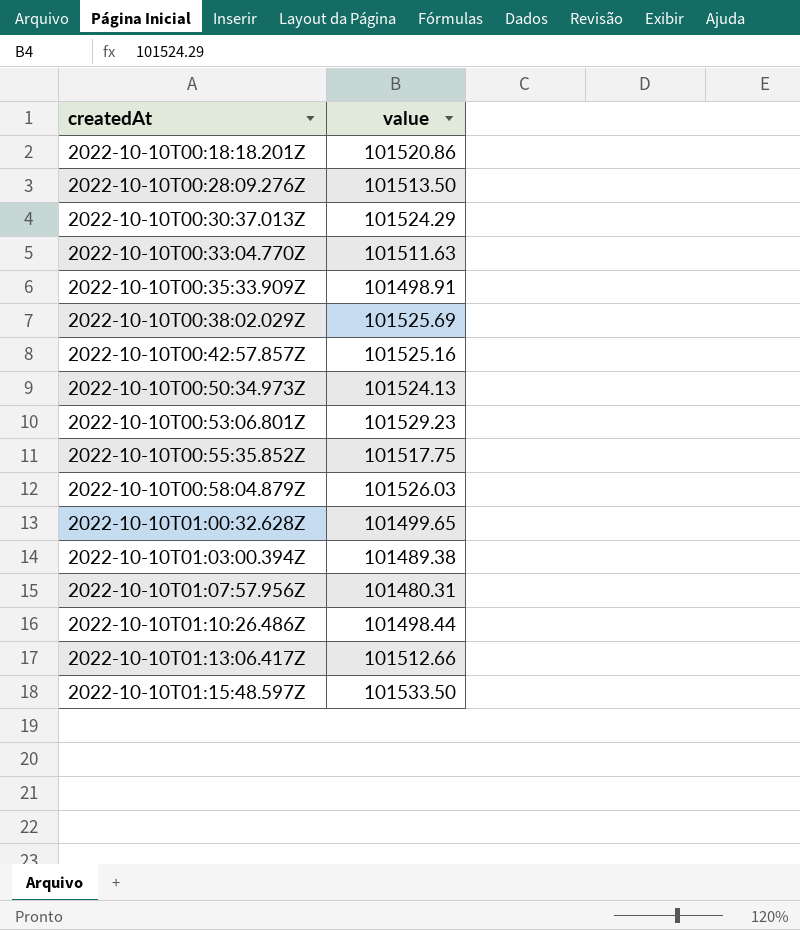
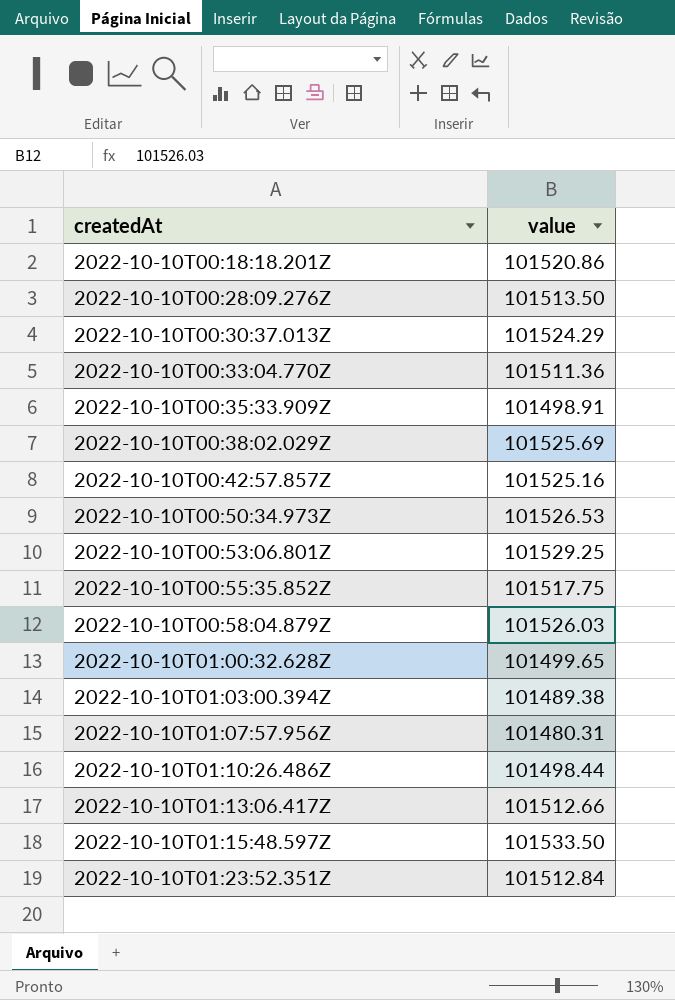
2022-10-10T00:33:04.770Z | value: 101511.63 -> 101511.36
2022-10-10T00:50:34.973Z | value: 101524.13 -> 101526.53
2022-10-10T00:53:06.801Z | value: 101529.23 -> 101529.25
row 2022-10-10T01:23:52.351Z: none -> 101512.84

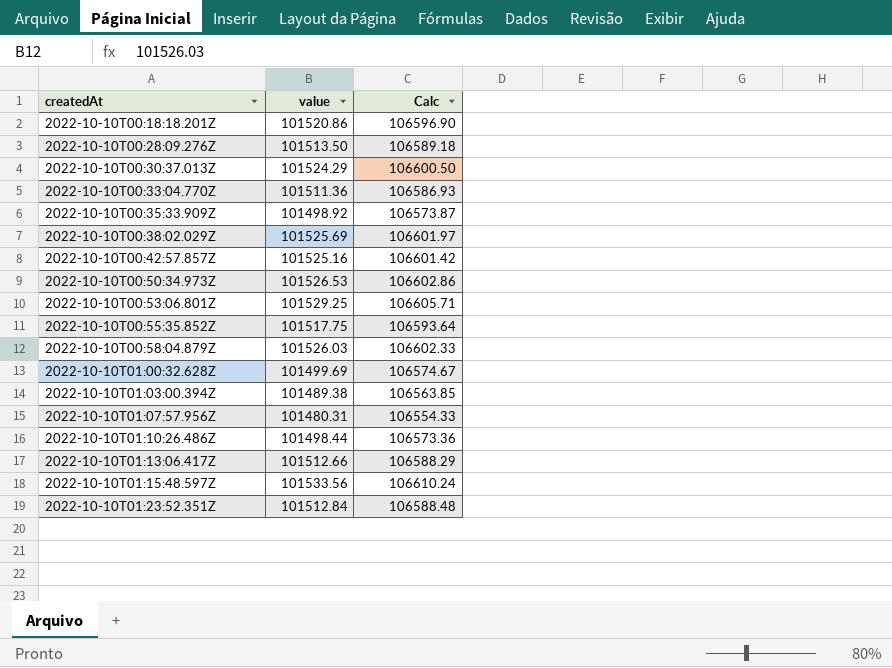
column Calc | formula: none -> [value] * 1.05
2022-10-10T00:35:33.909Z | value: 101498.91 -> 101498.92
2022-10-10T01:00:32.628Z | value: 101499.65 -> 101499.69
2022-10-10T01:15:48.597Z | value: 101533.50 -> 101533.56

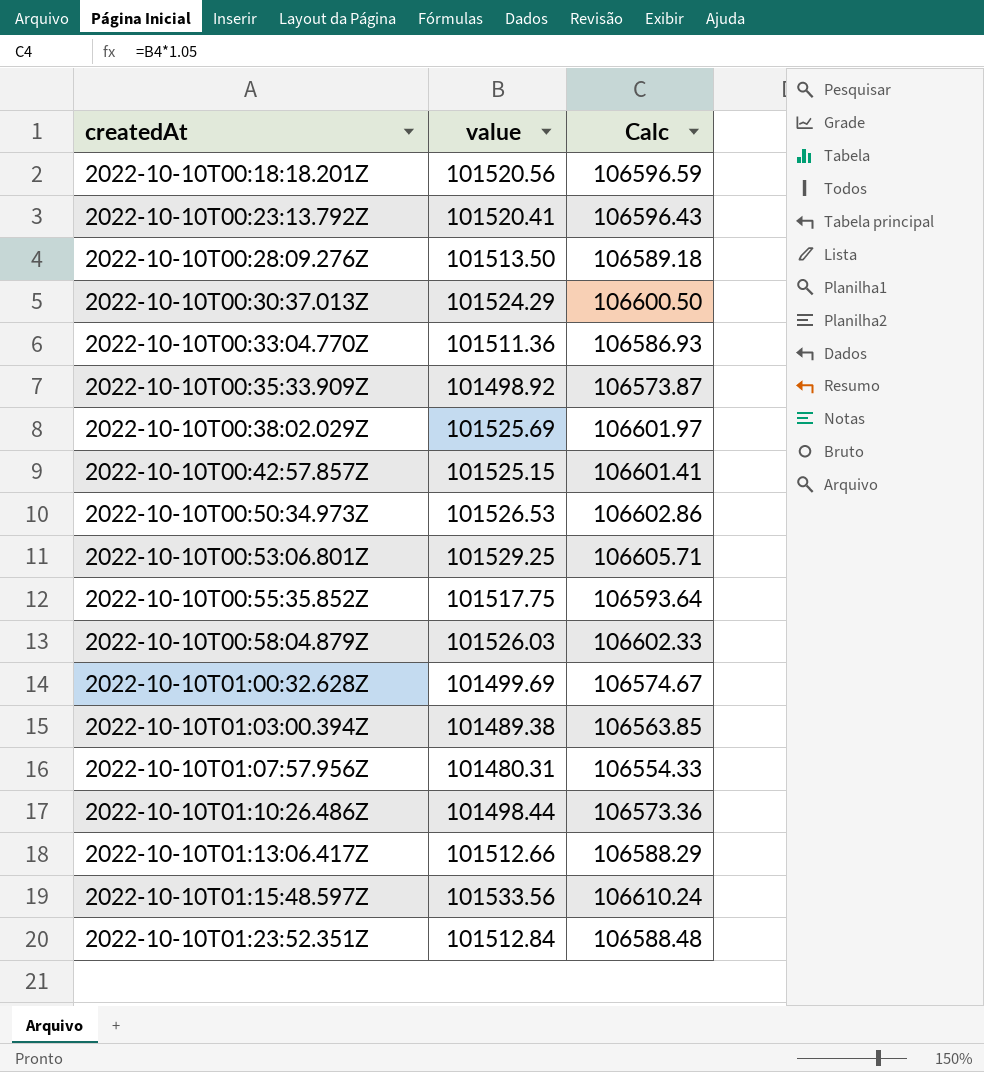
2022-10-10T00:18:18.201Z | value: 101520.86 -> 101520.56
2022-10-10T00:18:18.201Z | Calc: 106596.90 -> 106596.59
row 2022-10-10T00:23:13.792Z: none -> 101520.41 | 106596.43
2022-10-10T00:42:57.857Z | value: 101525.16 -> 101525.15
2022-10-10T00:42:57.857Z | Calc: 106601.42 -> 106601.41

